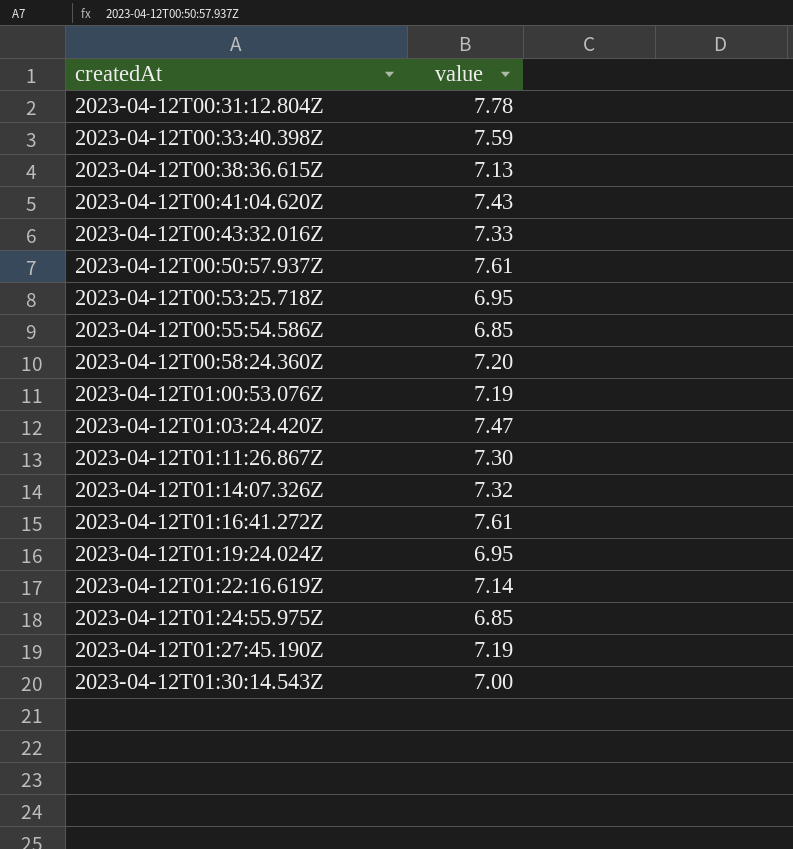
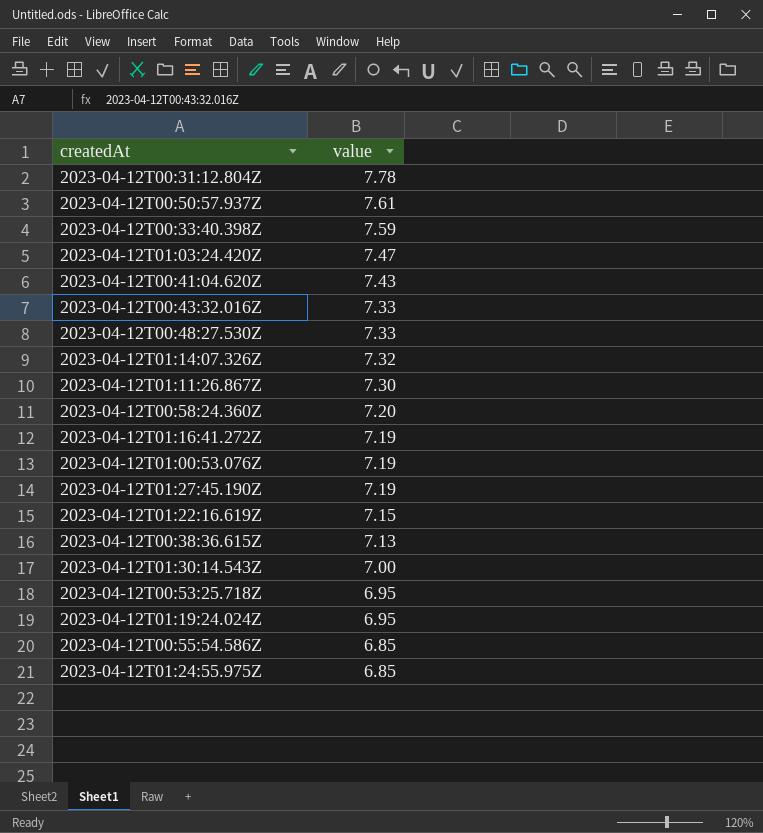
row order: createdAt ascending -> value descending
row 2023-04-12T00:48:27.530Z: none -> 7.33
2023-04-12T01:16:41.272Z | value: 7.61 -> 7.19
2023-04-12T01:22:16.619Z | value: 7.14 -> 7.15

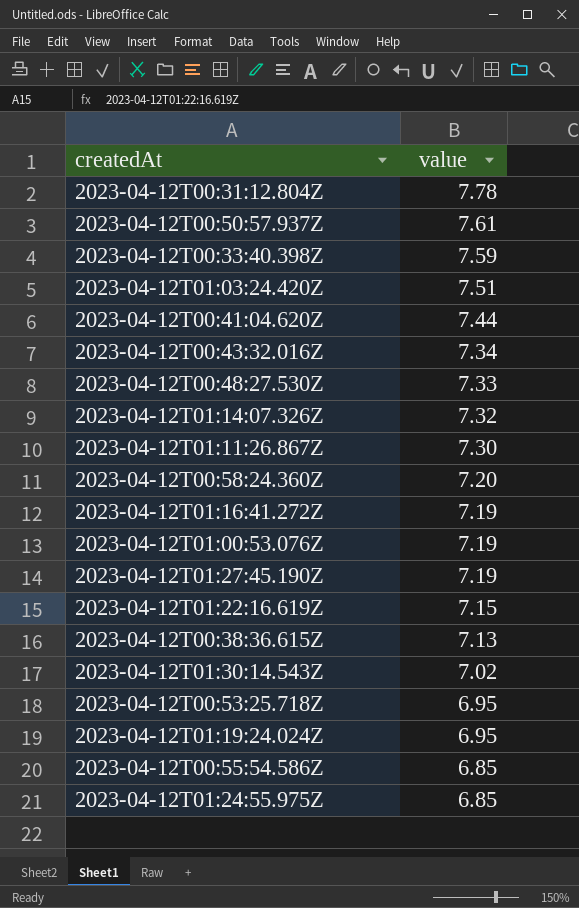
2023-04-12T01:03:24.420Z | value: 7.47 -> 7.51
2023-04-12T00:41:04.620Z | value: 7.43 -> 7.44
2023-04-12T00:43:32.016Z | value: 7.33 -> 7.34
2023-04-12T01:30:14.543Z | value: 7.00 -> 7.02

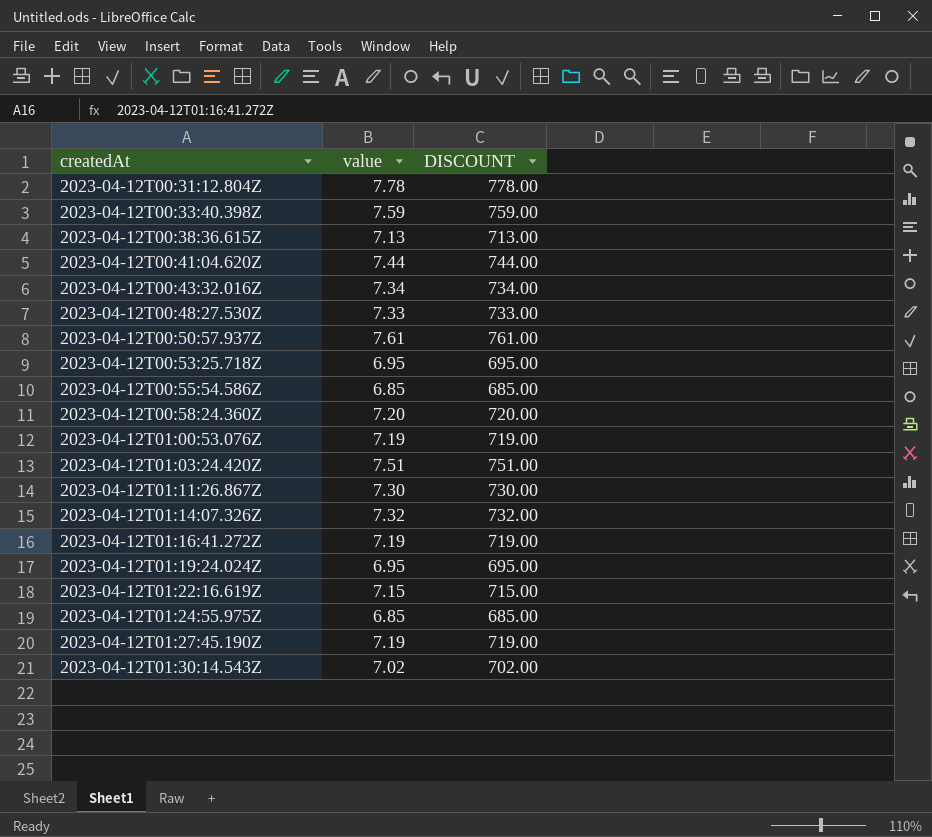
row order: value descending -> createdAt ascending
column DISCOUNT | formula: none -> [value] * 100

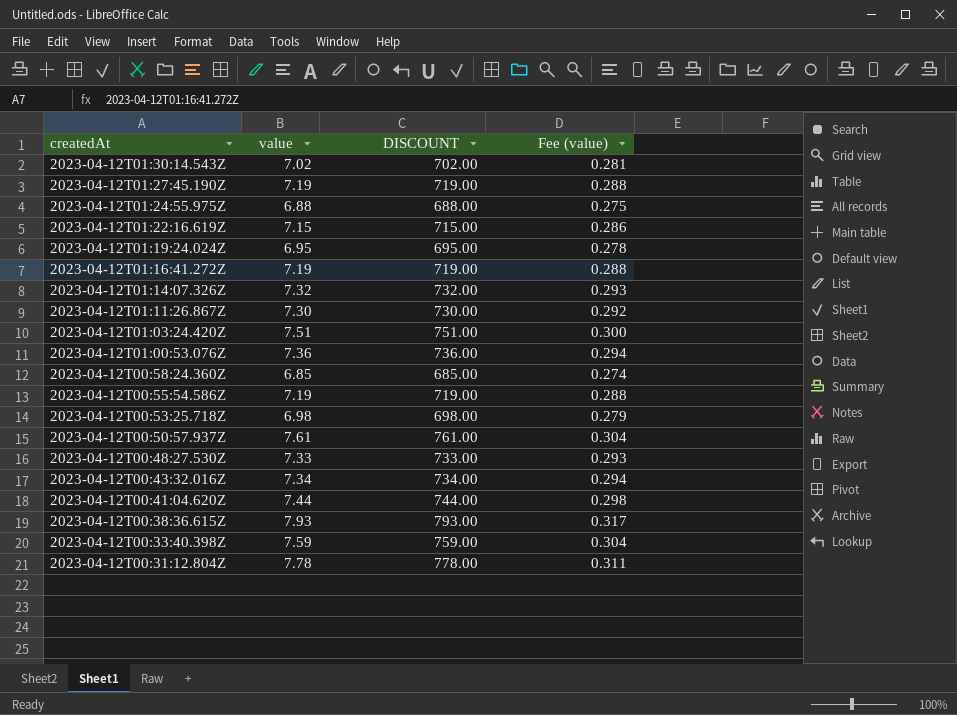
row order: createdAt ascending -> createdAt descending
column Fee (value) | formula: none -> [value] * 0.04
2023-04-12T01:24:55.975Z | value: 6.85 -> 6.88
2023-04-12T01:24:55.975Z | DISCOUNT: 685.00 -> 688.00
2023-04-12T01:00:53.076Z | value: 7.19 -> 7.36
2023-04-12T01:00:53.076Z | DISCOUNT: 719.00 -> 736.00
2023-04-12T00:58:24.360Z | value: 7.20 -> 6.85
2023-04-12T00:58:24.360Z | DISCOUNT: 720.00 -> 685.00
2023-04-12T00:55:54.586Z | value: 6.85 -> 7.19
2023-04-12T00:55:54.586Z | DISCOUNT: 685.00 -> 719.00
2023-04-12T00:53:25.718Z | value: 6.95 -> 6.98
2023-04-12T00:53:25.718Z | DISCOUNT: 695.00 -> 698.00
2023-04-12T00:38:36.615Z | value: 7.13 -> 7.93
2023-04-12T00:38:36.615Z | DISCOUNT: 713.00 -> 793.00

